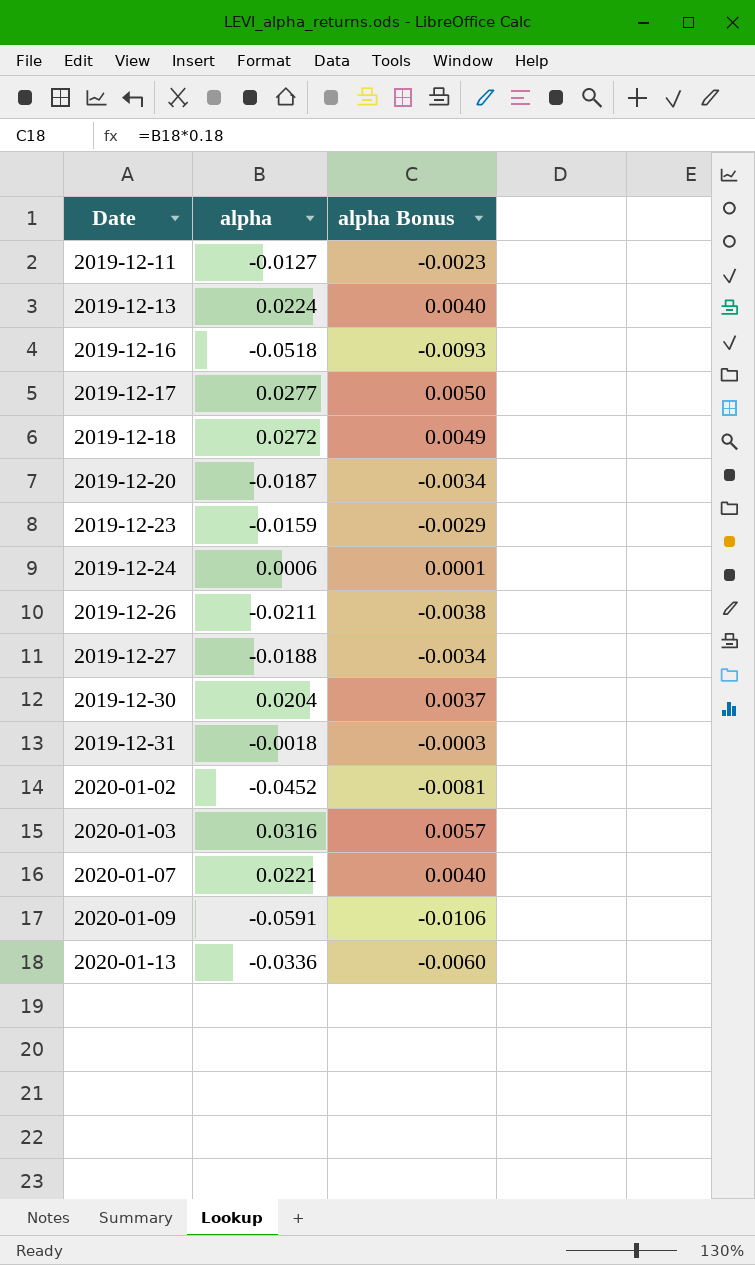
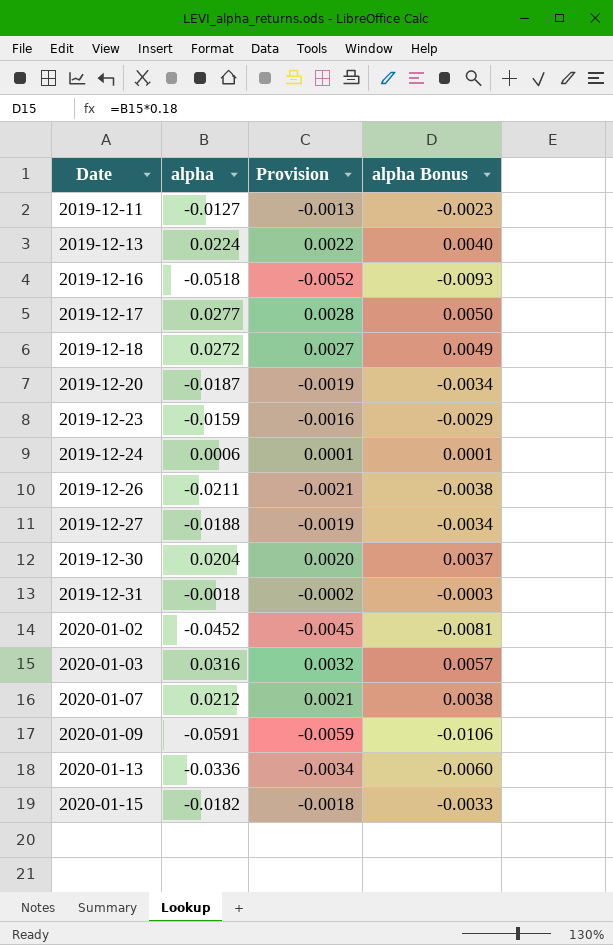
column Provision | formula: none -> [alpha] * 0.1
2020-01-07 | alpha: 0.0221 -> 0.0212
2020-01-07 | alpha Bonus: 0.0040 -> 0.0038
row 2020-01-15: none -> -0.0182 | -0.0018 | -0.0033

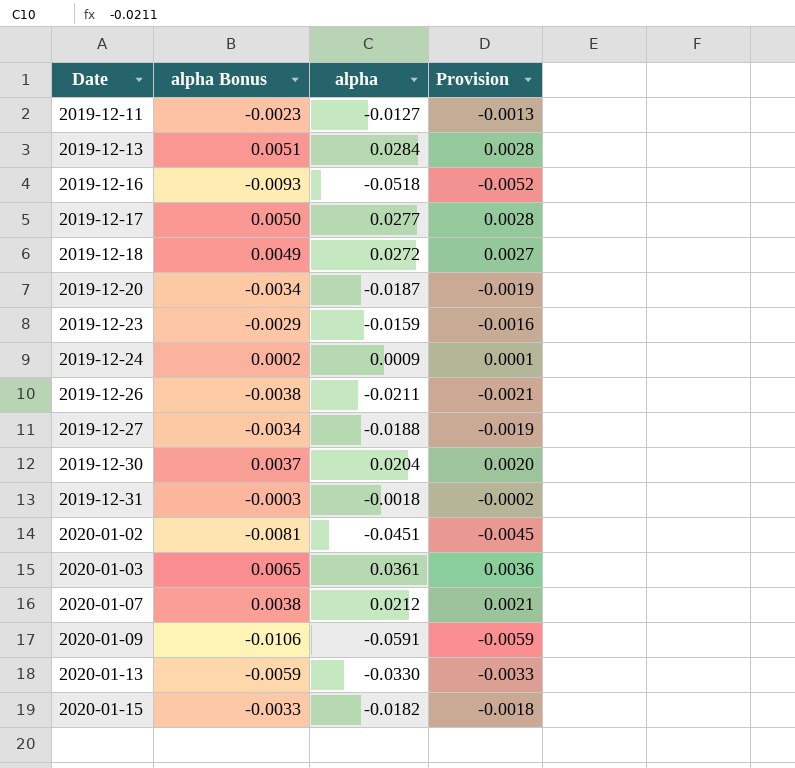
column alpha Bonus | position: 4 -> 2
2019-12-13 | alpha Bonus: 0.0040 -> 0.0051
2019-12-13 | alpha: 0.0224 -> 0.0284
2019-12-13 | Provision: 0.0022 -> 0.0028
2019-12-24 | alpha Bonus: 0.0001 -> 0.0002
2019-12-24 | alpha: 0.0006 -> 0.0009
2020-01-02 | alpha: -0.0452 -> -0.0451
2020-01-03 | alpha Bonus: 0.0057 -> 0.0065
2020-01-03 | alpha: 0.0316 -> 0.0361
2020-01-03 | Provision: 0.0032 -> 0.0036
2020-01-13 | alpha Bonus: -0.0060 -> -0.0059
2020-01-13 | alpha: -0.0336 -> -0.0330
2020-01-13 | Provision: -0.0034 -> -0.0033

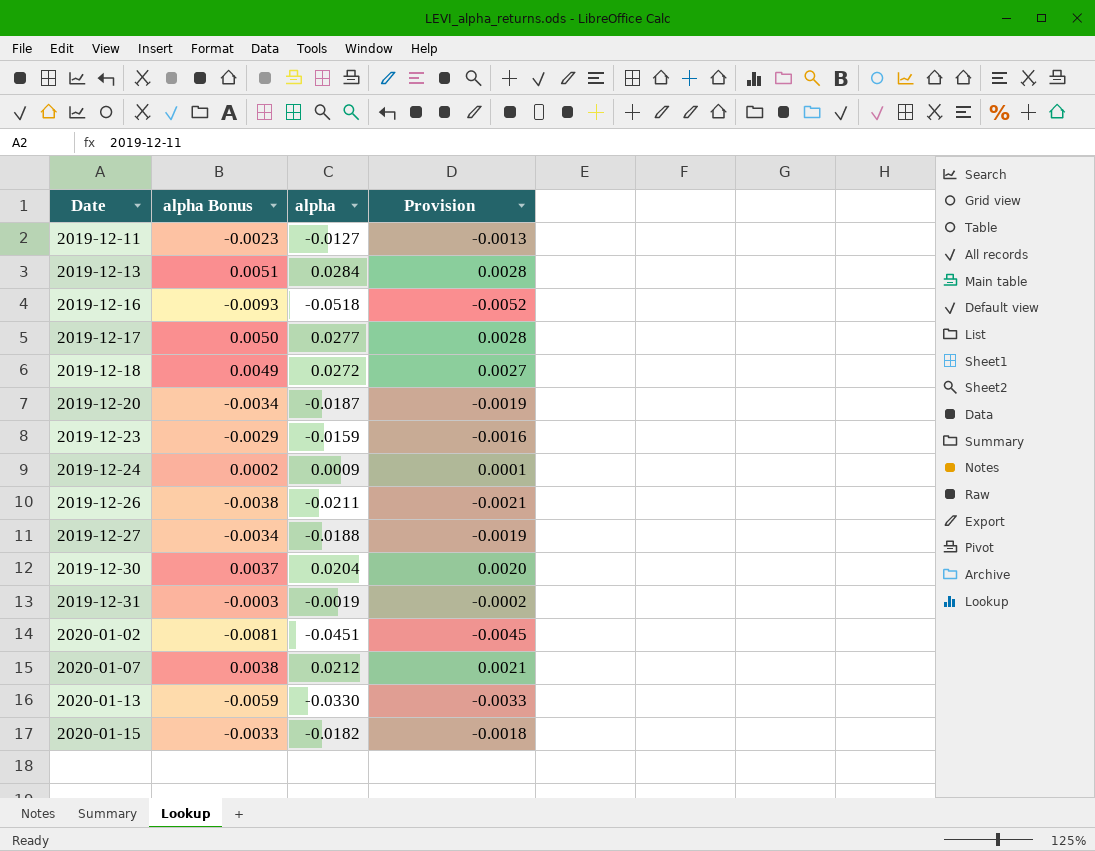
row 2020-01-03: 0.0065 | 0.0361 | 0.0036 -> none
row 2020-01-09: -0.0106 | -0.0591 | -0.0059 -> none
2019-12-31 | alpha: -0.0018 -> -0.0019

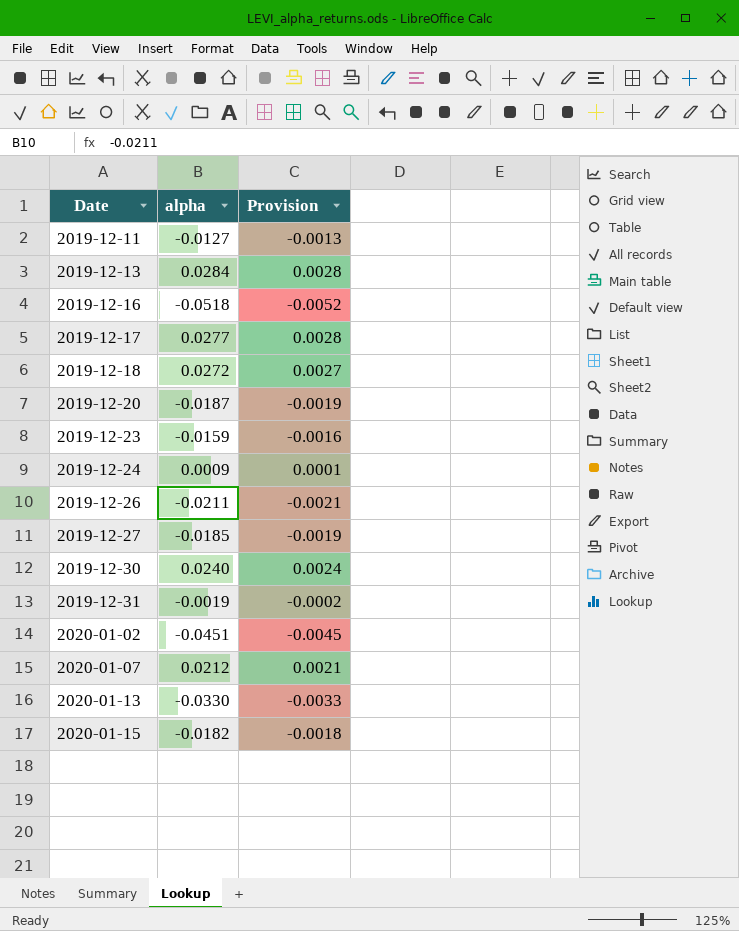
column alpha Bonus | formula: [alpha] * 0.18 -> none
2019-12-27 | alpha: -0.0188 -> -0.0185
2019-12-30 | alpha: 0.0204 -> 0.0240
2019-12-30 | Provision: 0.0020 -> 0.0024

